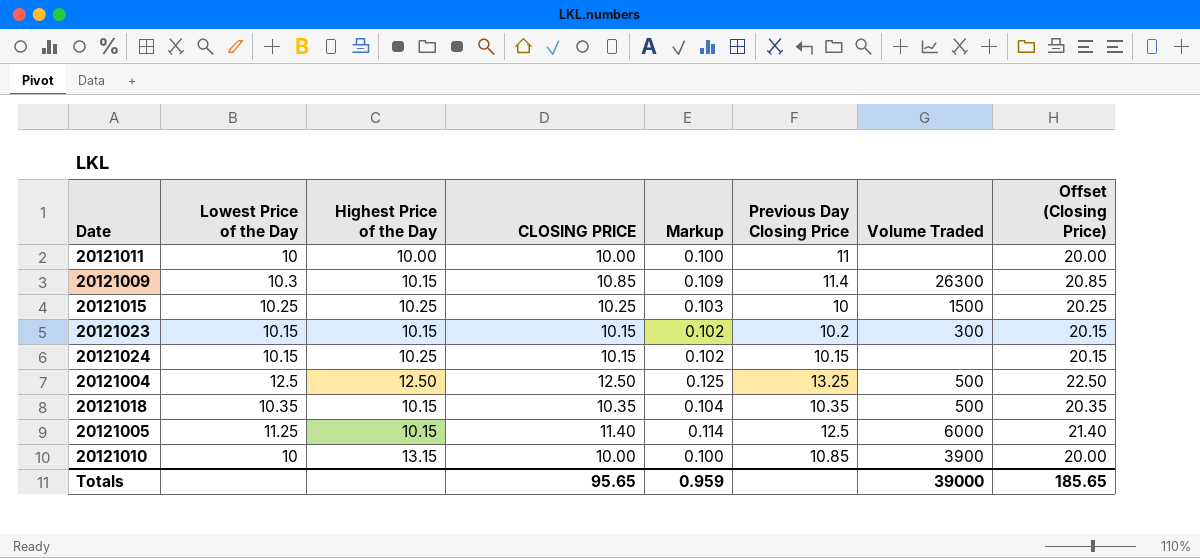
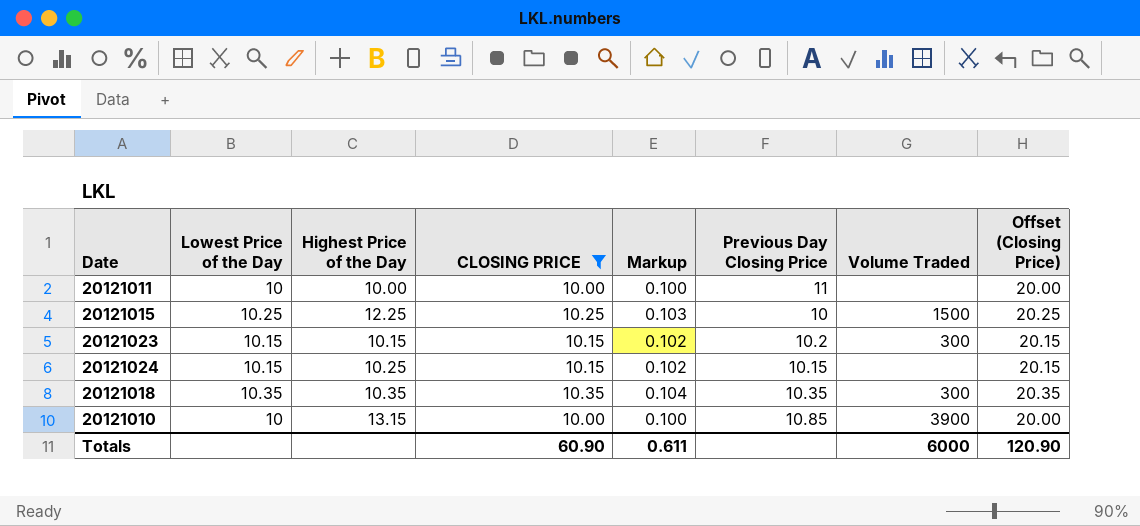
filter: none -> CLOSING PRICE <= 10.35
20121015 | Highest Price of the Day: 10.25 -> 12.25
20121018 | Highest Price of the Day: 10.15 -> 10.35
20121018 | Volume Traded: 500 -> 300
Totals | CLOSING PRICE: 95.65 -> 60.90
Totals | Markup: 0.959 -> 0.611
Totals | Volume Traded: 39000 -> 6000
Totals | Offset (Closing Price): 185.65 -> 120.90

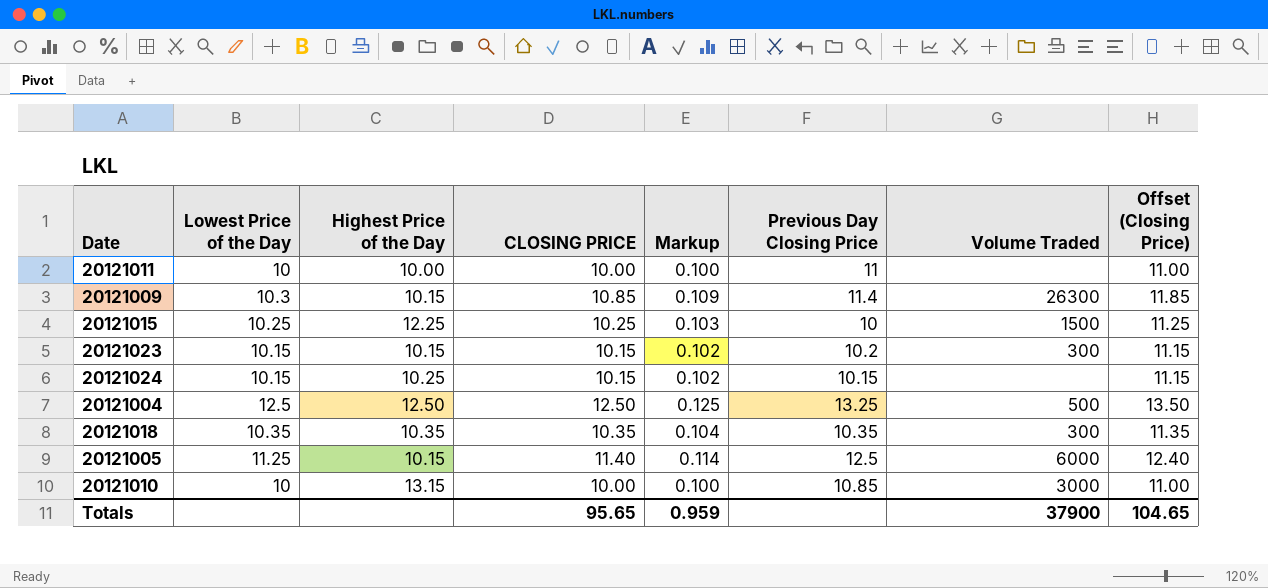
filter: CLOSING PRICE <= 10.35 -> none
column Offset (Closing Price) | formula: [CLOSING PRICE] + 10 -> [CLOSING PRICE] + 1
20121010 | Volume Traded: 3900 -> 3000
Totals | CLOSING PRICE: 60.90 -> 95.65
Totals | Markup: 0.611 -> 0.959
Totals | Volume Traded: 6000 -> 37900
Totals | Offset (Closing Price): 120.90 -> 104.65

